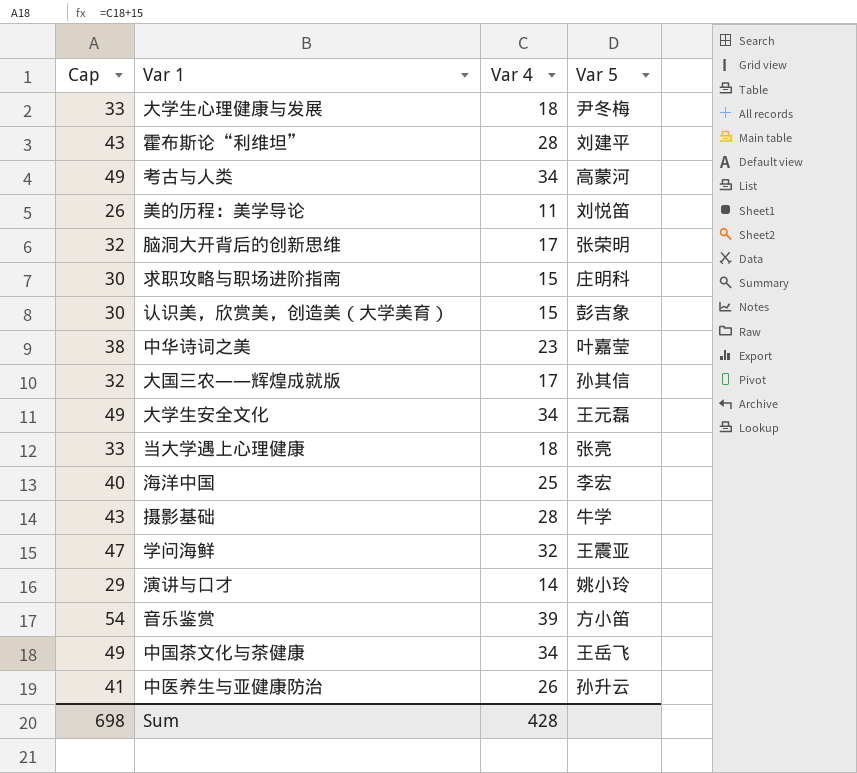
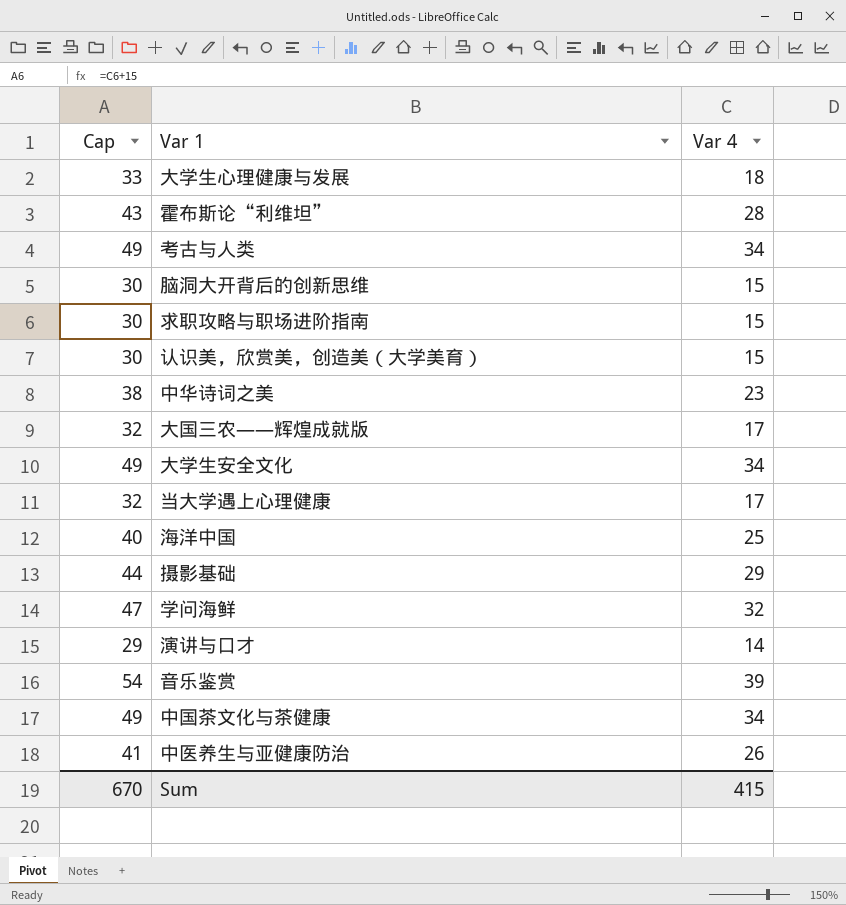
column Var 5 | position: 4 -> none
row 美的历程：美学导论: 26 | 11 | 刘悦笛 -> none
脑洞大开背后的创新思维 | Cap: 32 -> 30
脑洞大开背后的创新思维 | Var 4: 17 -> 15
当大学遇上心理健康 | Cap: 33 -> 32
当大学遇上心理健康 | Var 4: 18 -> 17
摄影基础 | Cap: 43 -> 44
摄影基础 | Var 4: 28 -> 29
Sum | Cap: 698 -> 670
Sum | Var 4: 428 -> 415

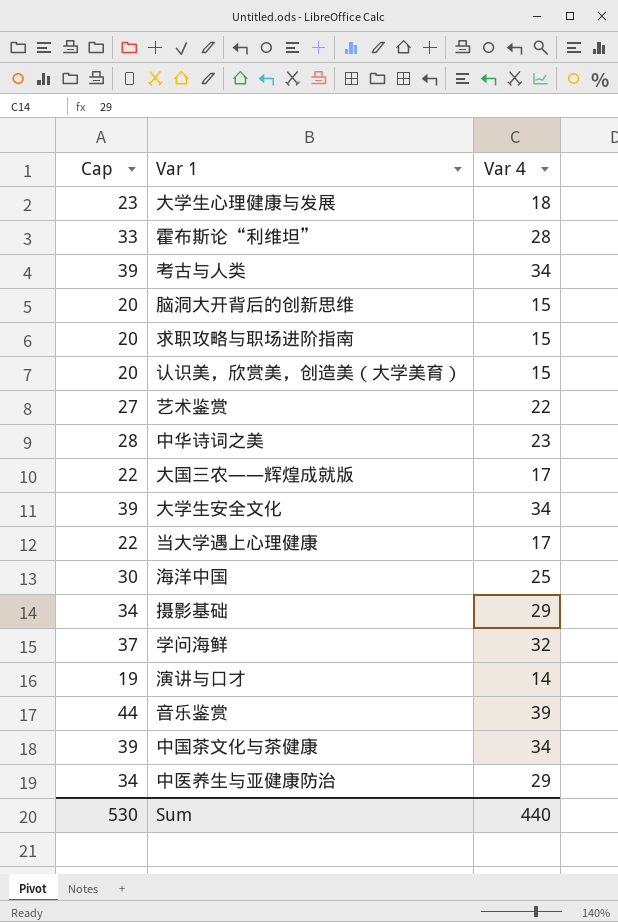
column Cap | formula: [Var 4] + 15 -> [Var 4] + 5
row 艺术鉴赏: none -> 27 | 22
中医养生与亚健康防治 | Var 4: 26 -> 29
Sum | Cap: 670 -> 530
Sum | Var 4: 415 -> 440

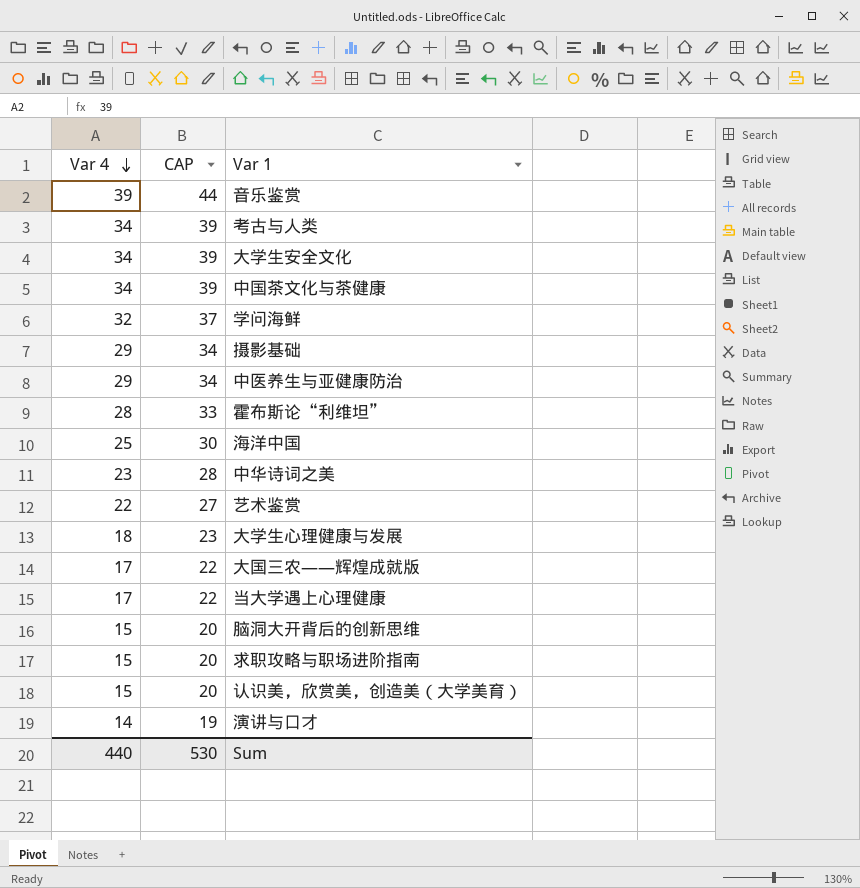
row order: none -> Var 4 descending
column Var 4 | position: 3 -> 1
column name: Cap -> CAP

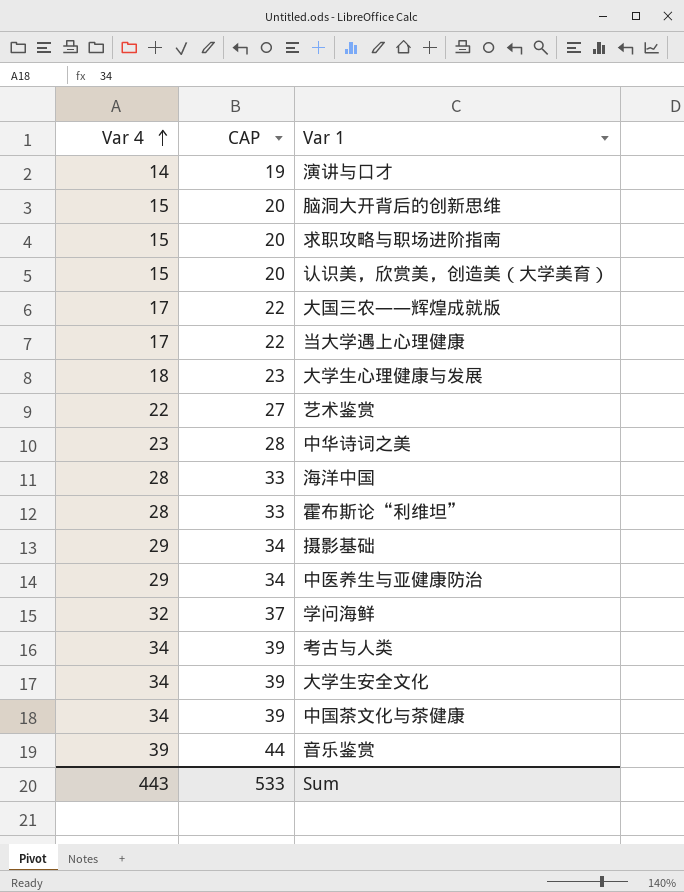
row order: Var 4 descending -> Var 4 ascending
海洋中国 | Var 4: 25 -> 28
海洋中国 | CAP: 30 -> 33
Sum | Var 4: 440 -> 443
Sum | CAP: 530 -> 533

